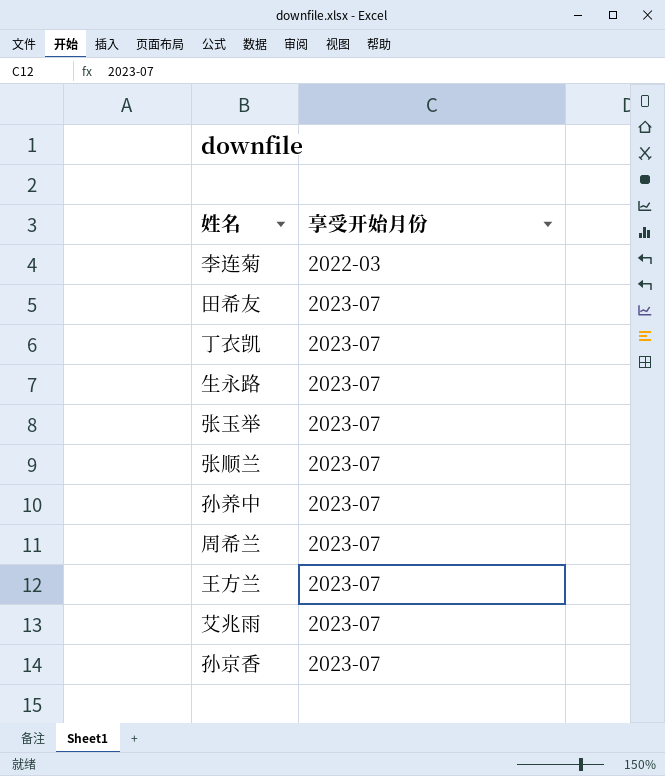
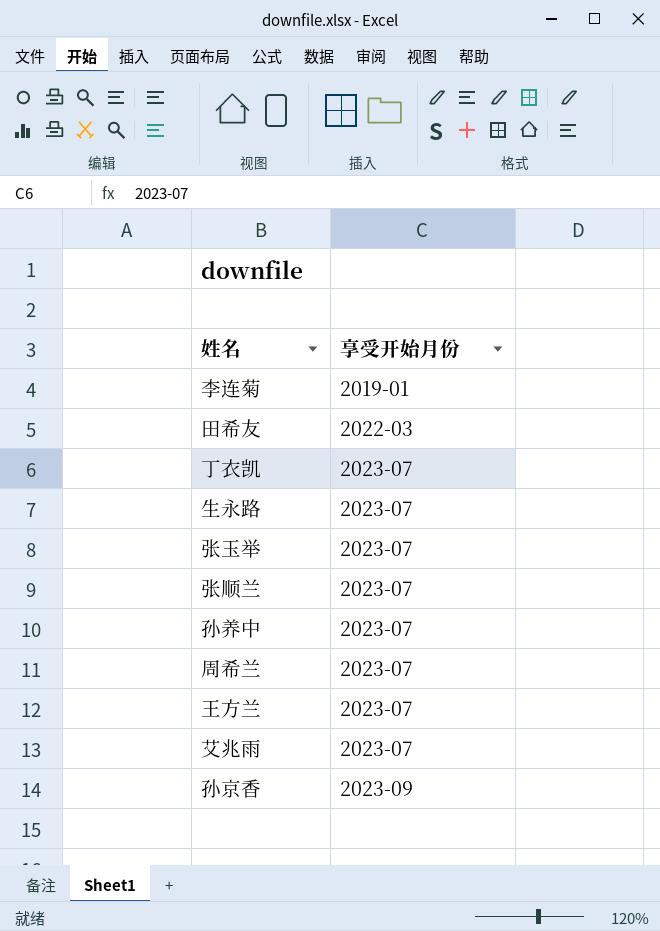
李连菊 | 享受开始月份: 2022-03 -> 2019-01
田希友 | 享受开始月份: 2023-07 -> 2022-03
孙京香 | 享受开始月份: 2023-07 -> 2023-09

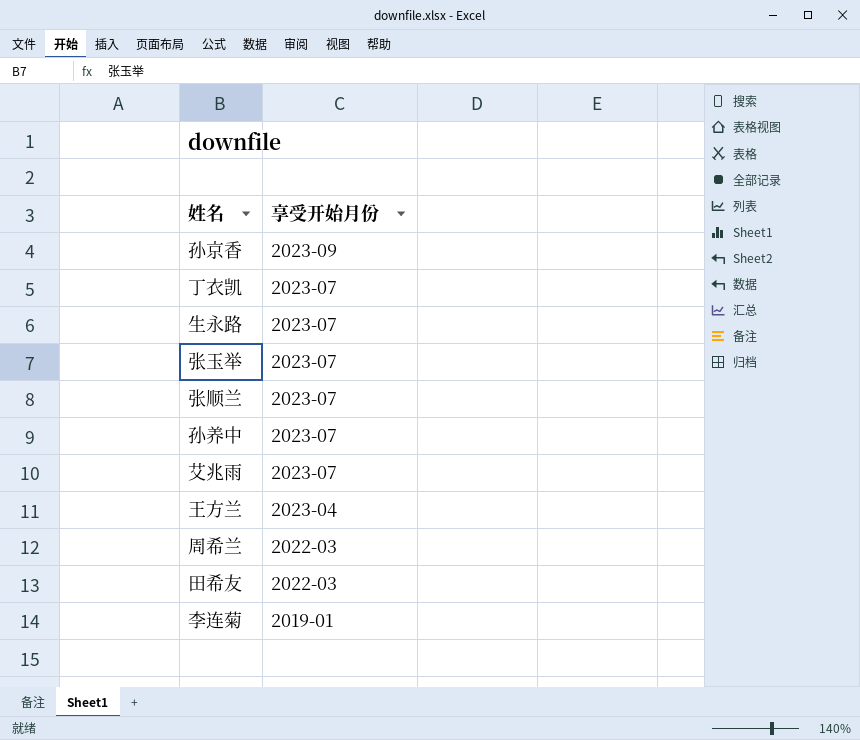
row order: 享受开始月份 ascending -> 享受开始月份 descending
王方兰 | 享受开始月份: 2023-07 -> 2023-04
周希兰 | 享受开始月份: 2023-07 -> 2022-03

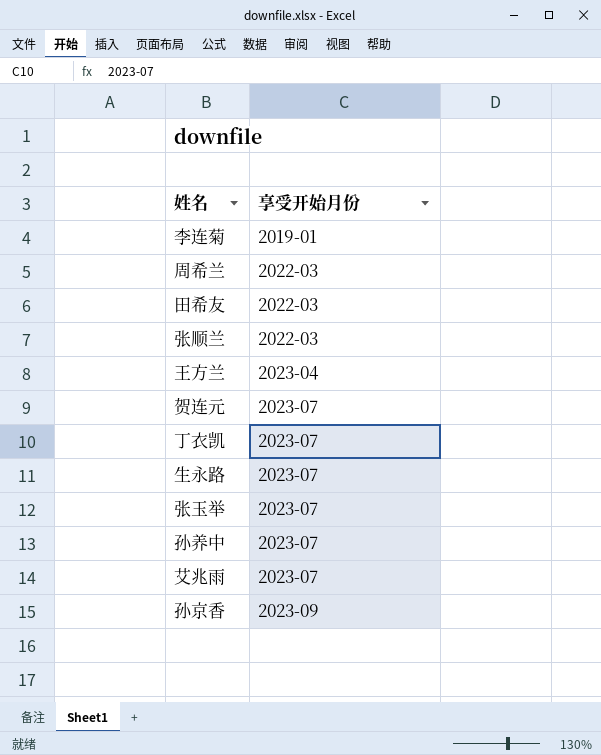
row order: 享受开始月份 descending -> 享受开始月份 ascending
张顺兰 | 享受开始月份: 2023-07 -> 2022-03
row 贺连元: none -> 2023-07

